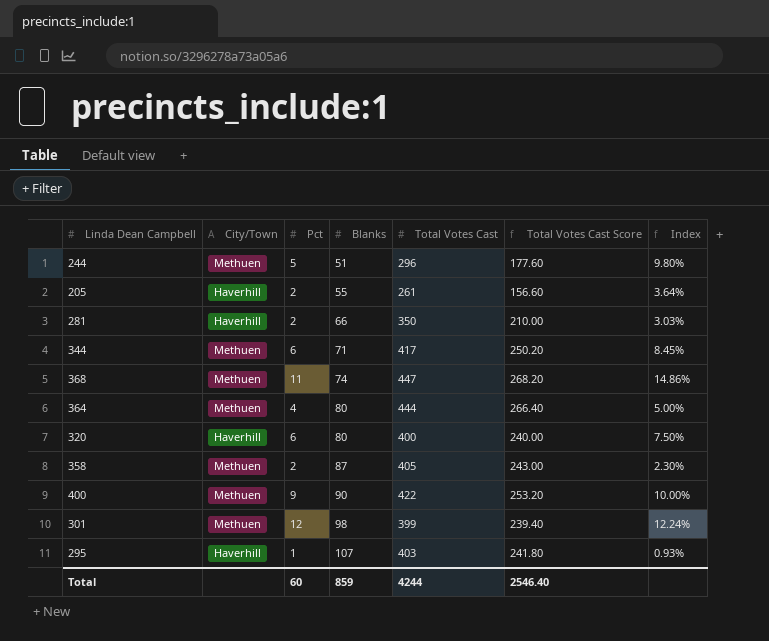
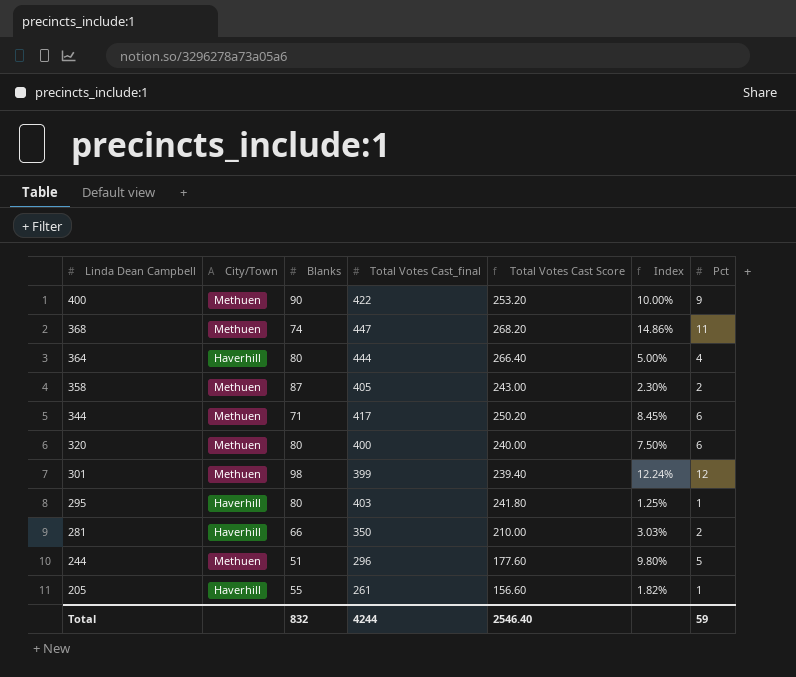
row order: Blanks ascending -> Linda Dean Campbell descending
column name: Total Votes Cast -> Total Votes Cast_final
column Pct | position: 3 -> 7
364 | City/Town: Methuen -> Haverhill
320 | City/Town: Haverhill -> Methuen
295 | Blanks: 107 -> 80
295 | Index: 0.93% -> 1.25%
205 | Index: 3.64% -> 1.82%
205 | Pct: 2 -> 1
Total | Blanks: 859 -> 832
Total | Pct: 60 -> 59

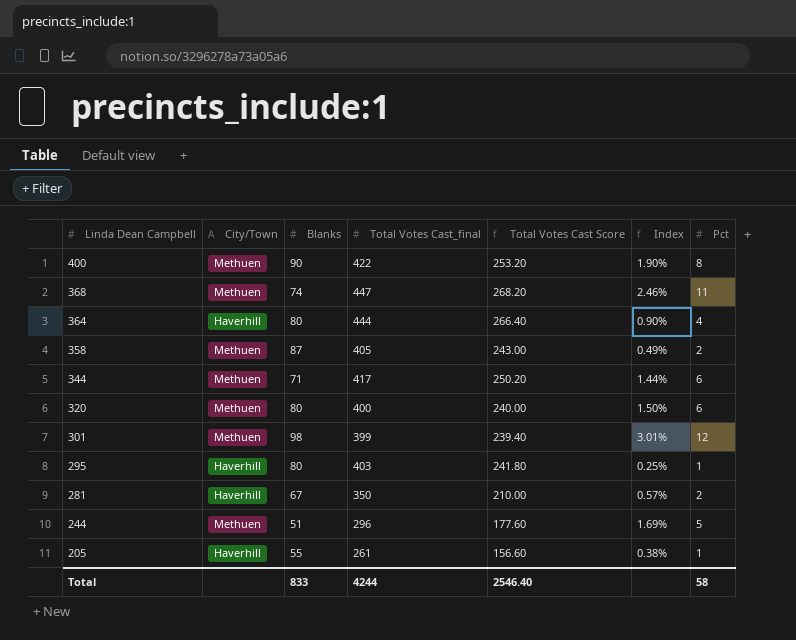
column Index | formula: [Pct] / [Blanks] -> [Pct] / [Total Votes Cast_final]
400 | Pct: 9 -> 8
281 | Blanks: 66 -> 67
Total | Blanks: 832 -> 833
Total | Pct: 59 -> 58

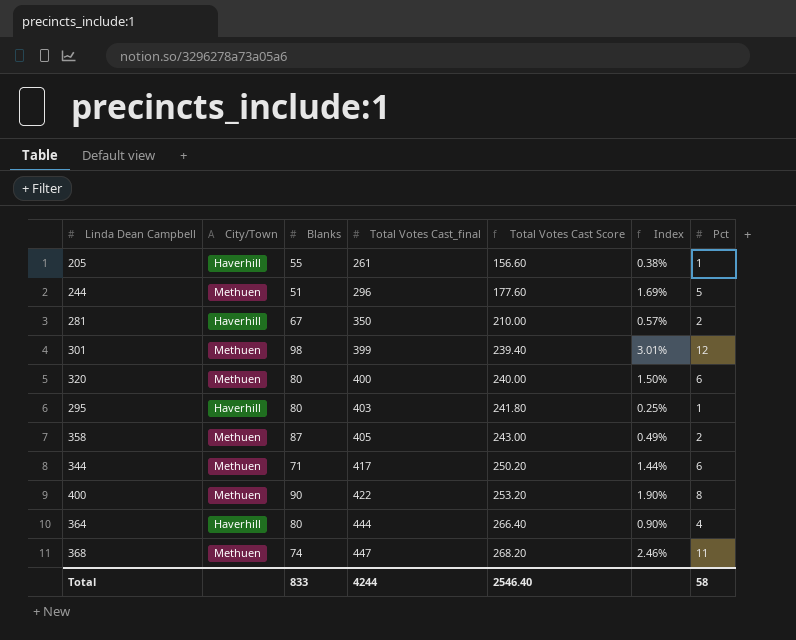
row order: Linda Dean Campbell descending -> Total Votes Cast_final ascending

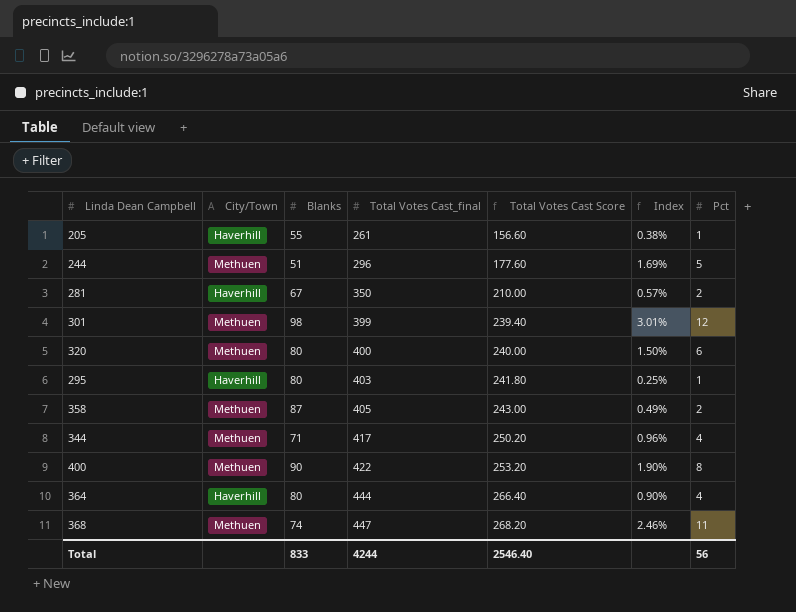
344 | Index: 1.44% -> 0.96%
344 | Pct: 6 -> 4
Total | Pct: 58 -> 56

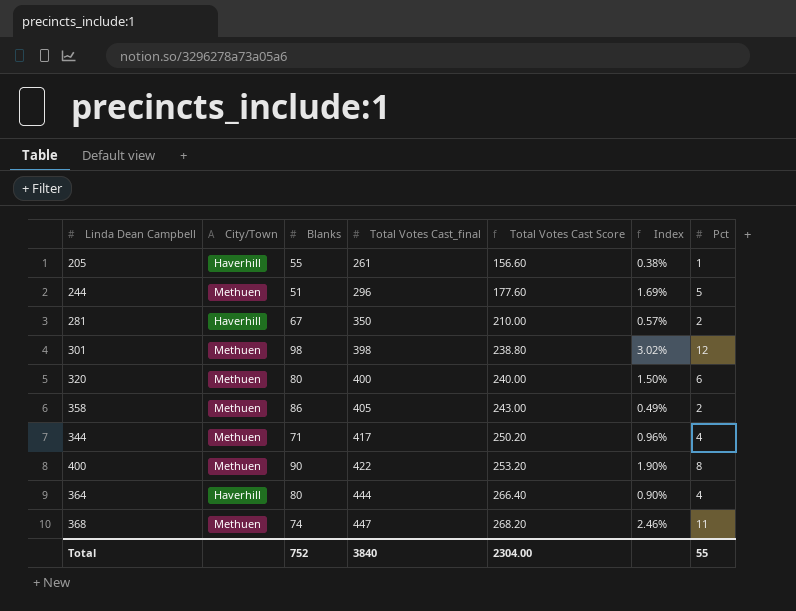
row 295: Haverhill | 80 | 403 | 241.80 | 0.25% | 1 -> none
301 | Total Votes Cast_final: 399 -> 398
301 | Total Votes Cast Score: 239.40 -> 238.80
301 | Index: 3.01% -> 3.02%
358 | Blanks: 87 -> 86
Total | Blanks: 833 -> 752
Total | Total Votes Cast_final: 4244 -> 3840
Total | Total Votes Cast Score: 2546.40 -> 2304.00
Total | Pct: 56 -> 55

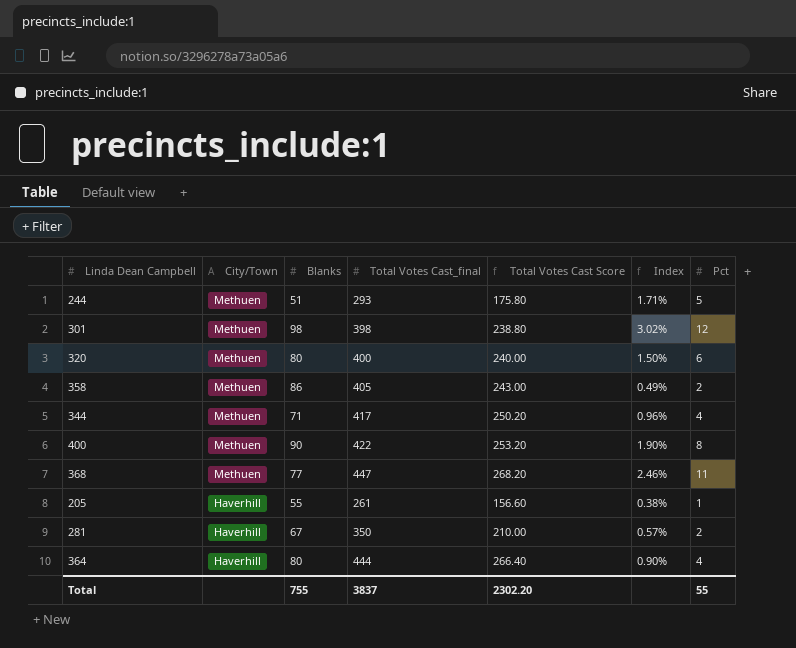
row order: Total Votes Cast_final ascending -> City/Town descending
244 | Total Votes Cast_final: 296 -> 293
244 | Total Votes Cast Score: 177.60 -> 175.80
244 | Index: 1.69% -> 1.71%
368 | Blanks: 74 -> 77
Total | Blanks: 752 -> 755
Total | Total Votes Cast_final: 3840 -> 3837
Total | Total Votes Cast Score: 2304.00 -> 2302.20

